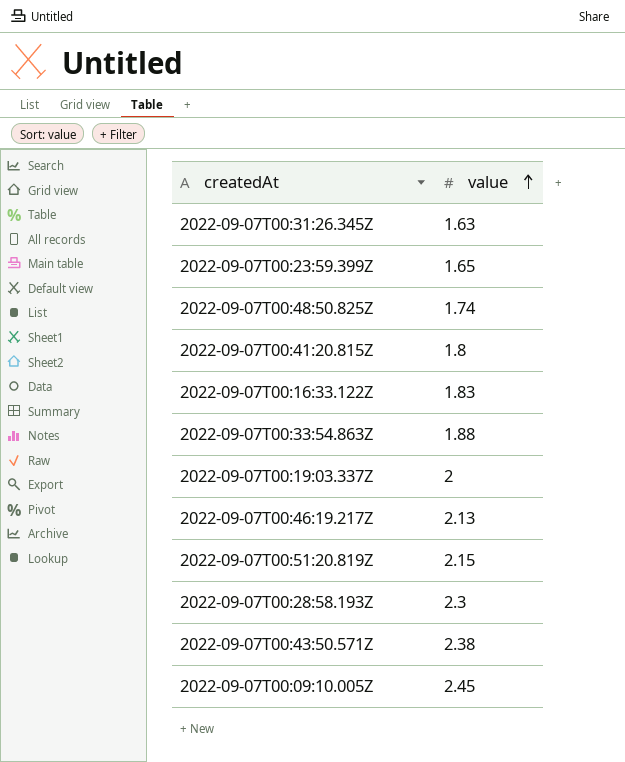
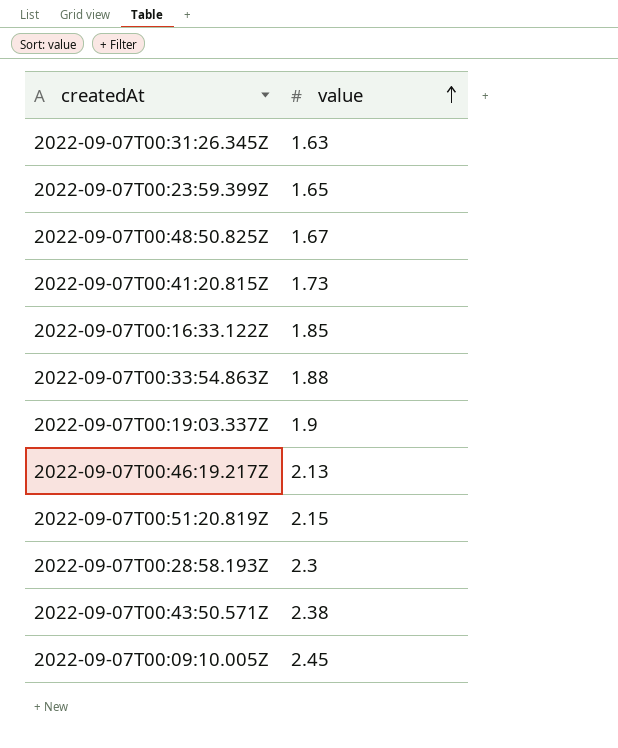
2022-09-07T00:48:50.825Z | value: 1.74 -> 1.67
2022-09-07T00:41:20.815Z | value: 1.8 -> 1.73
2022-09-07T00:16:33.122Z | value: 1.83 -> 1.85
2022-09-07T00:19:03.337Z | value: 2 -> 1.9

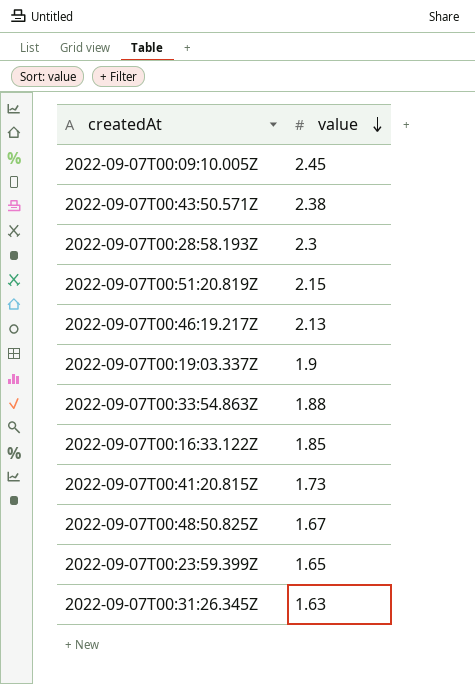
row order: value ascending -> value descending

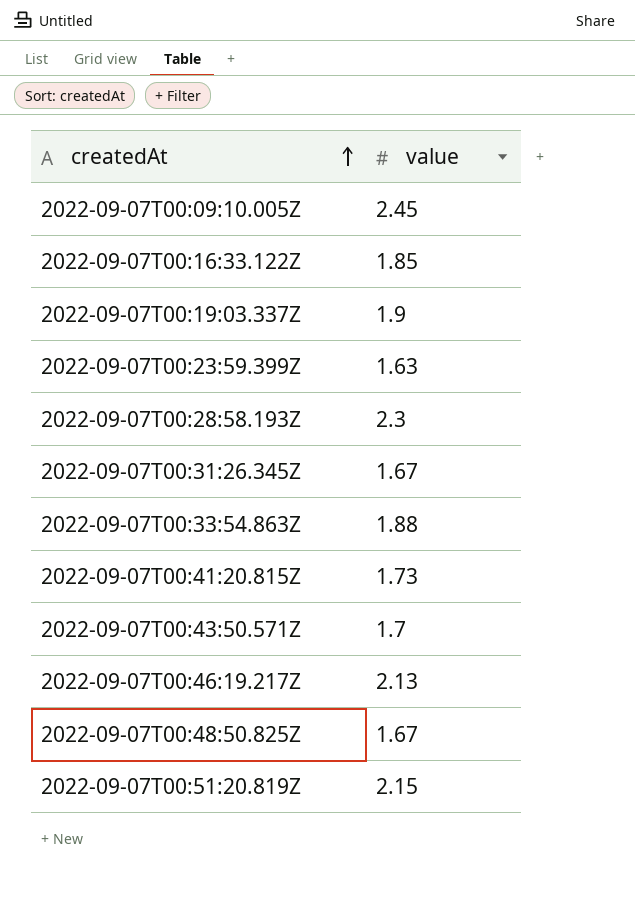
row order: value descending -> createdAt ascending
2022-09-07T00:23:59.399Z | value: 1.65 -> 1.63
2022-09-07T00:31:26.345Z | value: 1.63 -> 1.67
2022-09-07T00:43:50.571Z | value: 2.38 -> 1.7

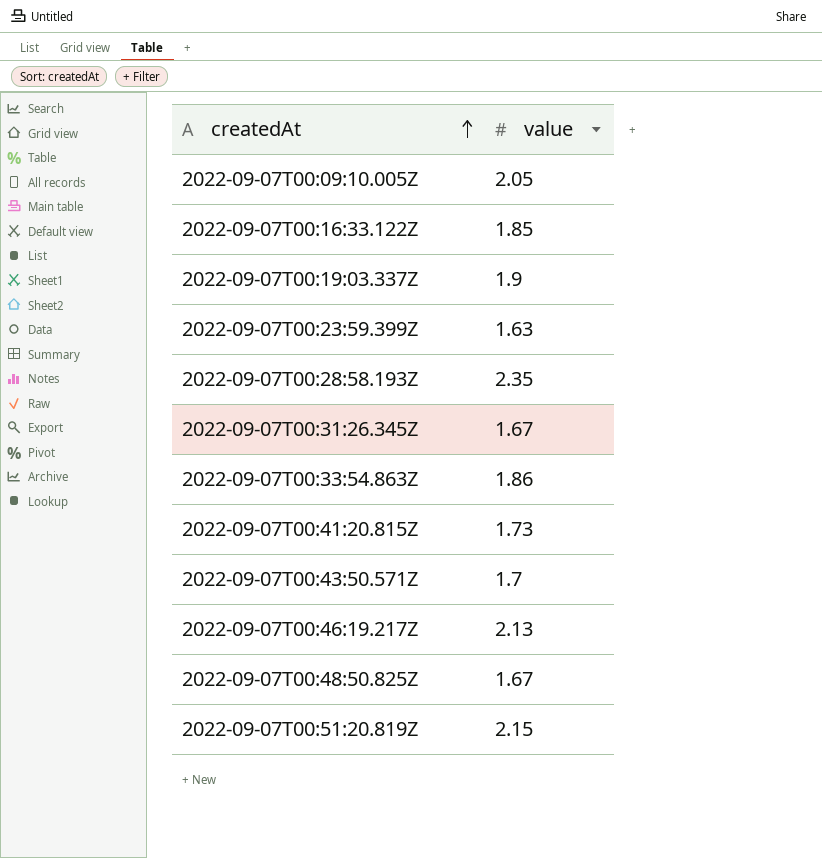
2022-09-07T00:09:10.005Z | value: 2.45 -> 2.05
2022-09-07T00:28:58.193Z | value: 2.3 -> 2.35
2022-09-07T00:33:54.863Z | value: 1.88 -> 1.86

